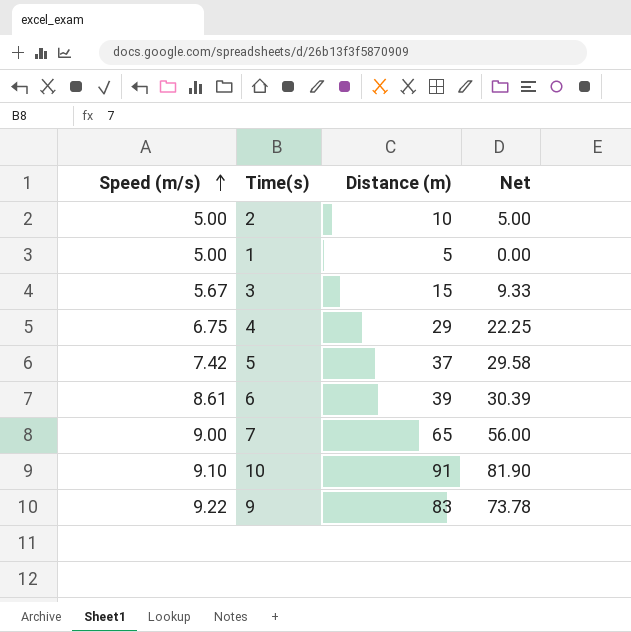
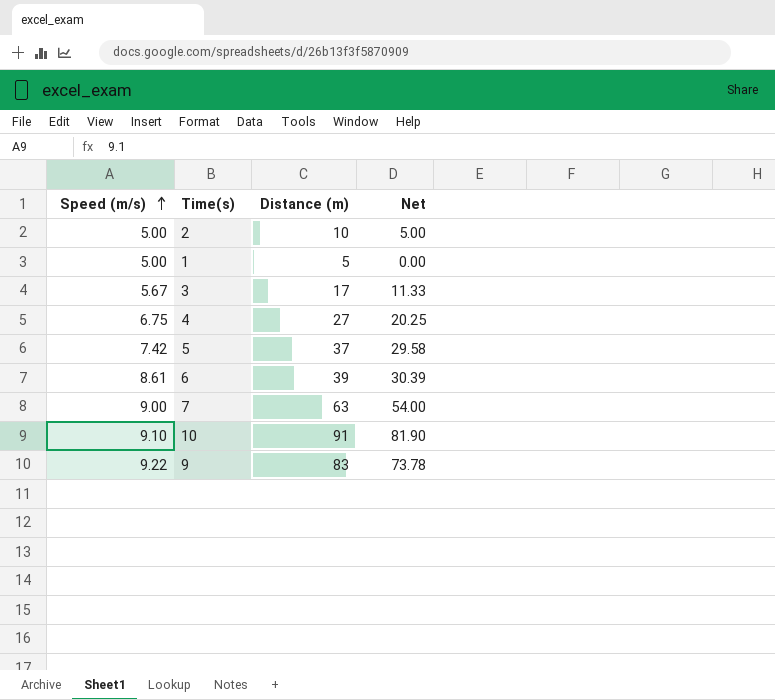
3 | Distance (m): 15 -> 17
3 | Net: 9.33 -> 11.33
4 | Distance (m): 29 -> 27
4 | Net: 22.25 -> 20.25
7 | Distance (m): 65 -> 63
7 | Net: 56.00 -> 54.00

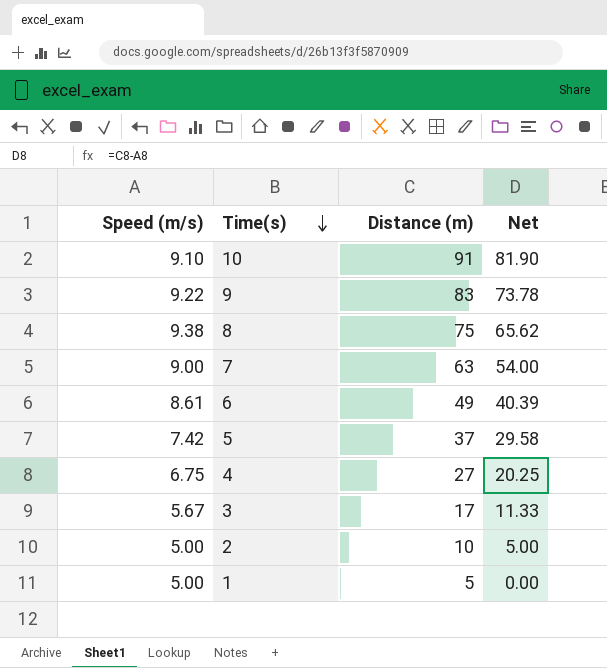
row order: Speed (m/s) ascending -> Time(s) descending
row 8: none -> 9.38 | 75 | 65.62
6 | Distance (m): 39 -> 49
6 | Net: 30.39 -> 40.39

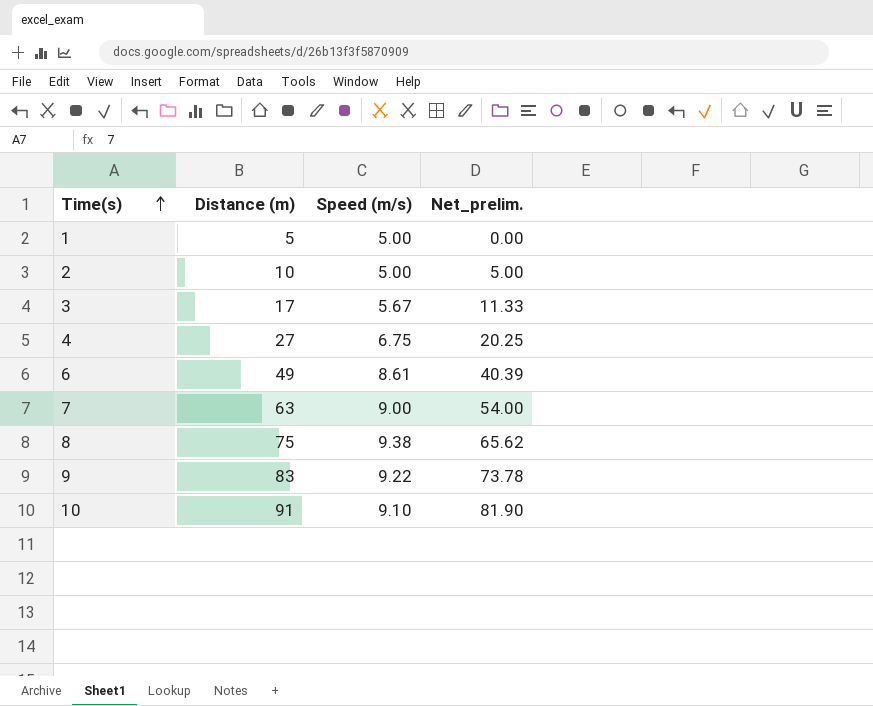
row order: Time(s) descending -> Time(s) ascending
column Speed (m/s) | position: 1 -> 3
column name: Net -> Net_prelim.
row 5: 7.42 | 37 | 29.58 -> none

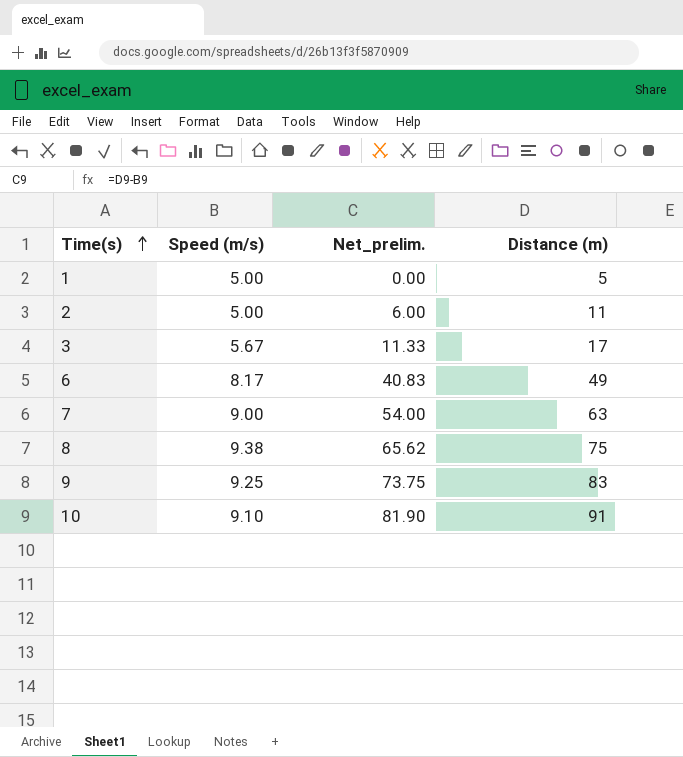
column Distance (m) | position: 2 -> 4
row 4: 27 | 6.75 | 20.25 -> none
2 | Net_prelim.: 5.00 -> 6.00
2 | Distance (m): 10 -> 11
6 | Speed (m/s): 8.61 -> 8.17
6 | Net_prelim.: 40.39 -> 40.83
9 | Speed (m/s): 9.22 -> 9.25
9 | Net_prelim.: 73.78 -> 73.75

